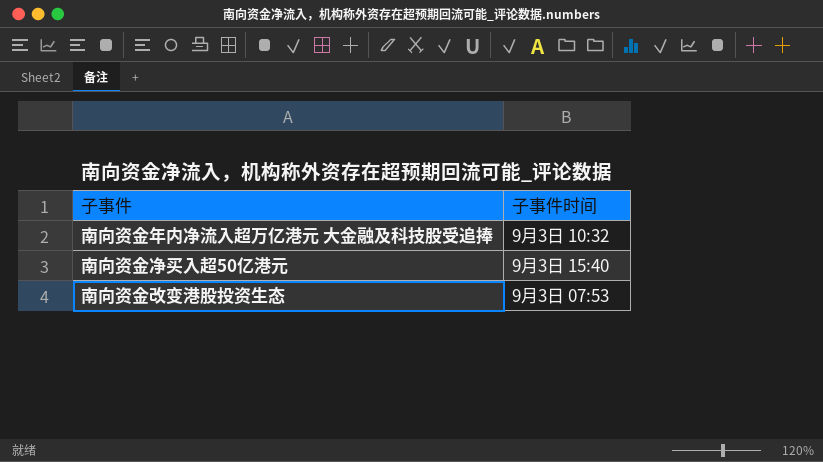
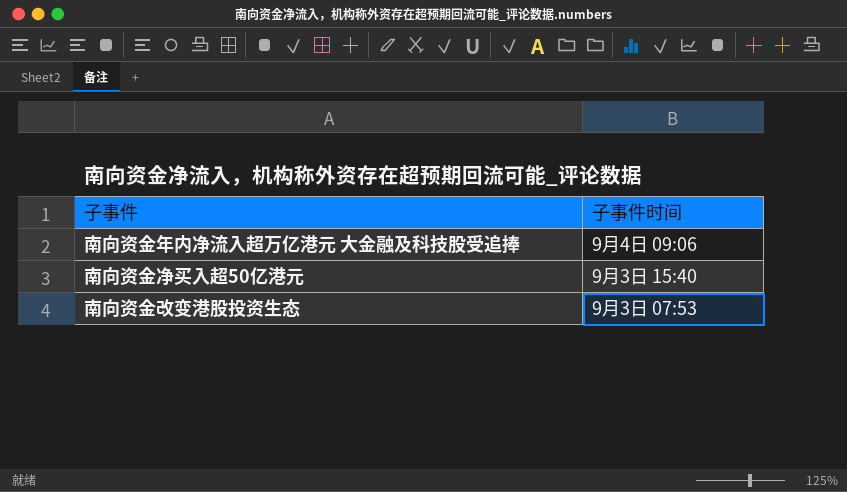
南向资金年内净流入超万亿港元 大金融及科技股受追捧 | 子事件时间: 9月3日 10:32 -> 9月4日 09:06

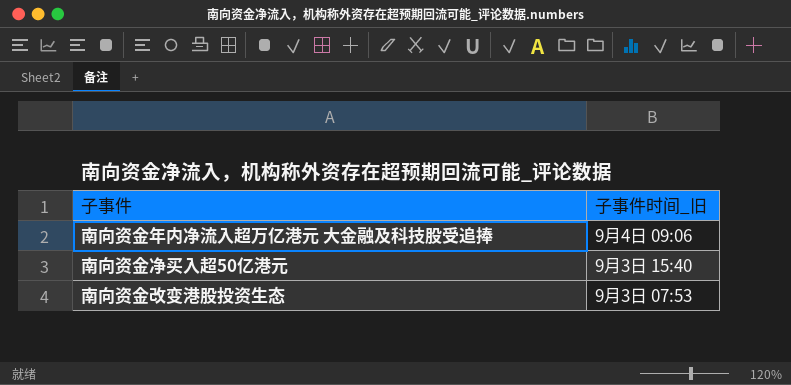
column name: 子事件时间 -> 子事件时间_旧

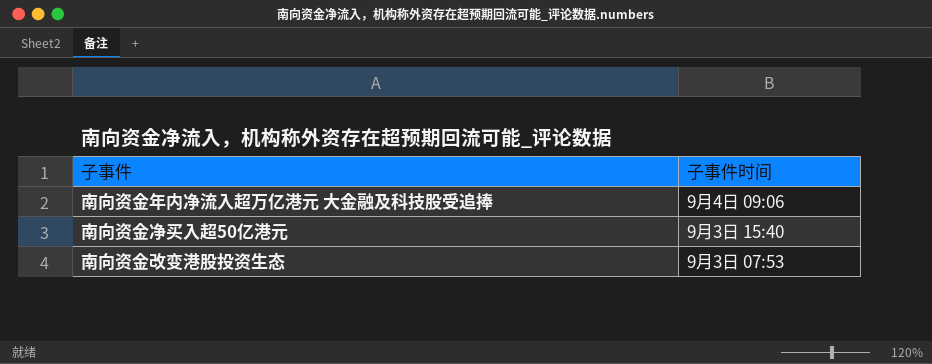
column name: 子事件时间_旧 -> 子事件时间

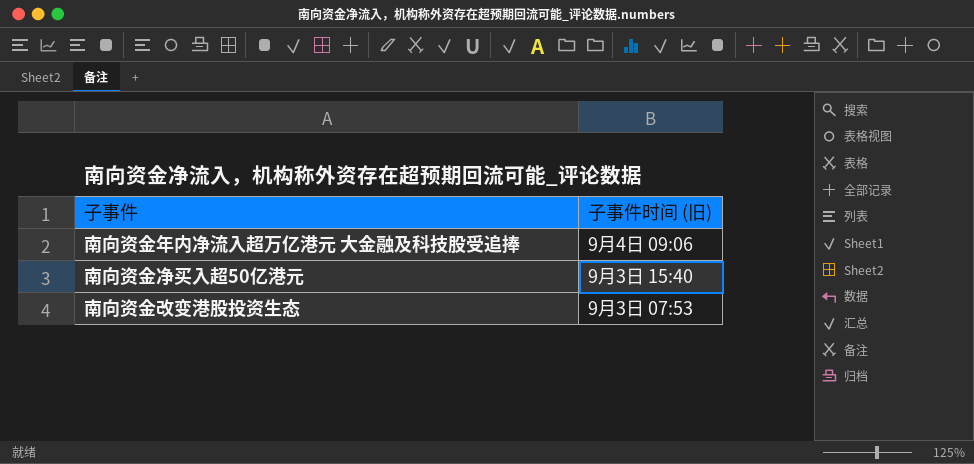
column name: 子事件时间 -> 子事件时间 (旧)

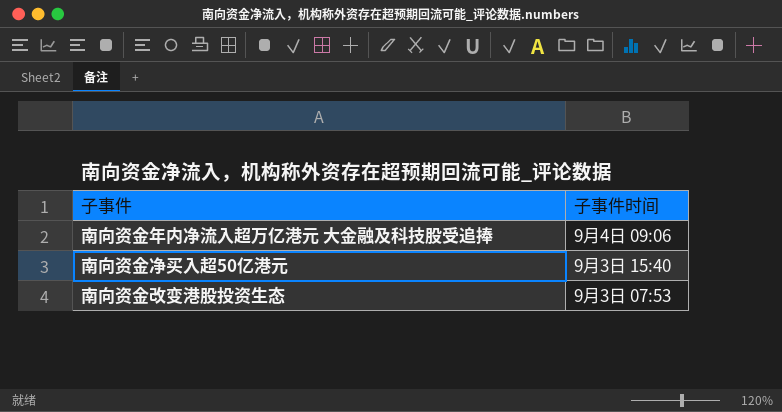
column name: 子事件时间 (旧) -> 子事件时间

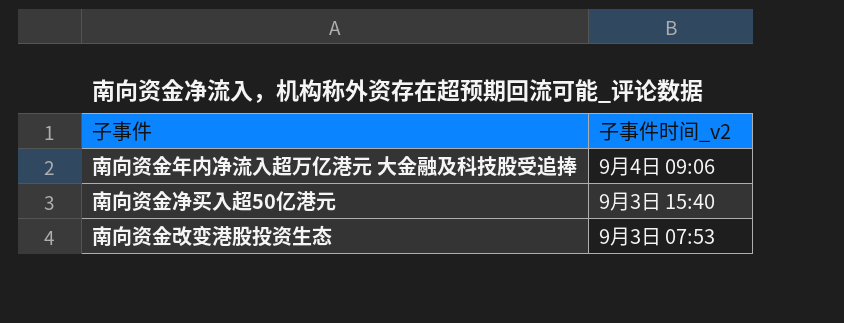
column name: 子事件时间 -> 子事件时间_v2

